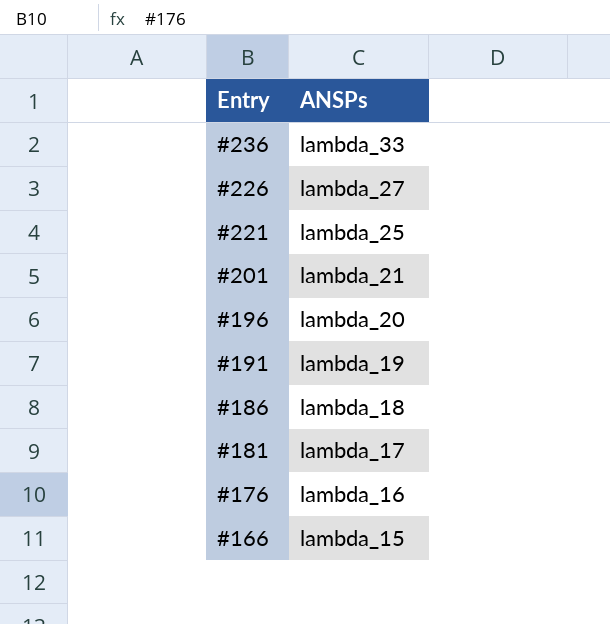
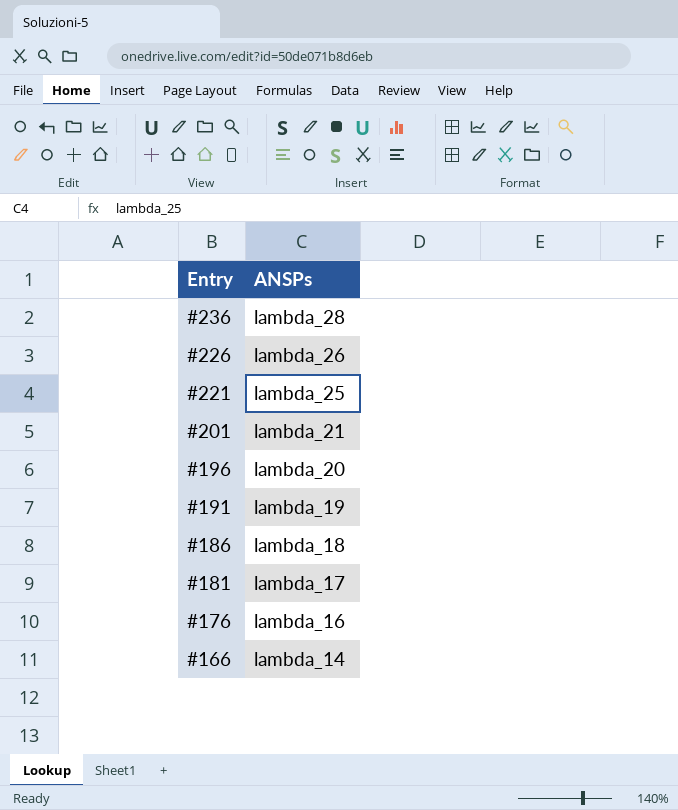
#236 | ANSPs: lambda_33 -> lambda_28
#226 | ANSPs: lambda_27 -> lambda_26
#166 | ANSPs: lambda_15 -> lambda_14

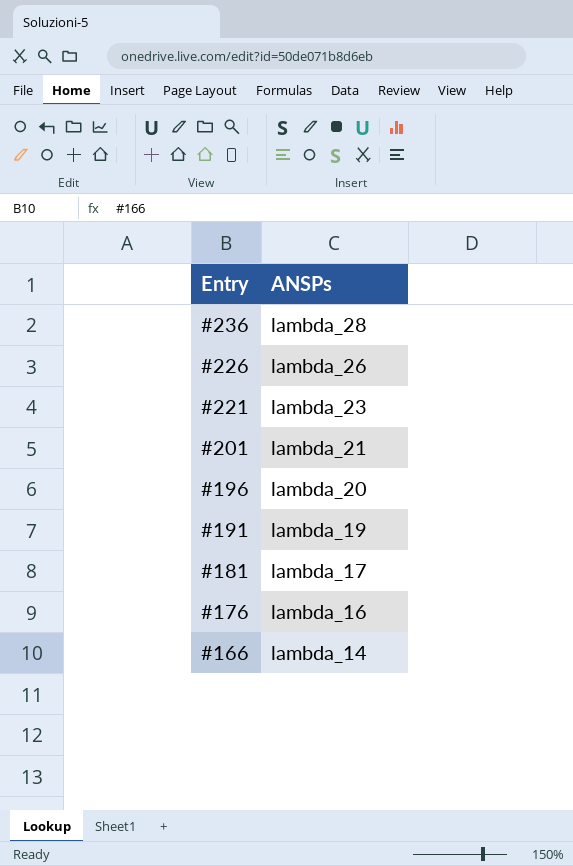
row #186: lambda_18 -> none
#221 | ANSPs: lambda_25 -> lambda_23

